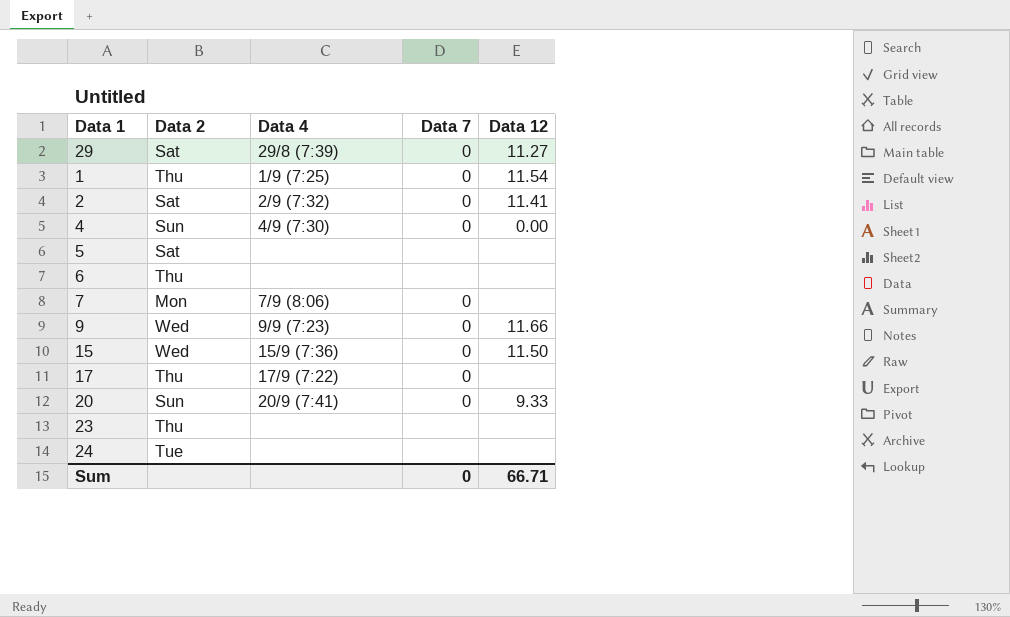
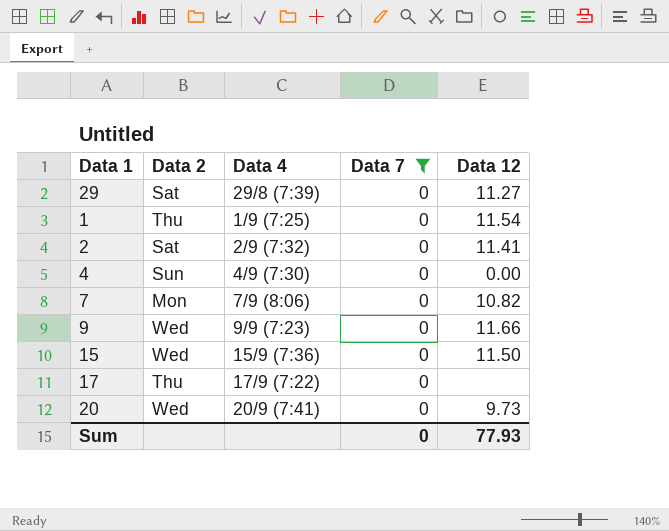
filter: none -> Data 7 = 0
7 | Data 12: none -> 10.82
20 | Data 2: Sun -> Wed
20 | Data 12: 9.33 -> 9.73
Sum | Data 12: 66.71 -> 77.93

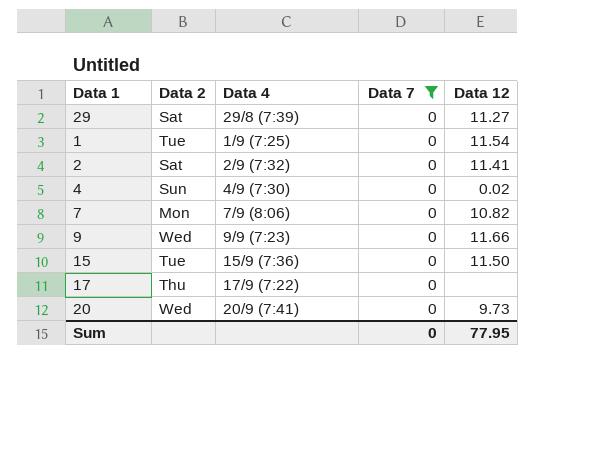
1 | Data 2: Thu -> Tue
4 | Data 12: 0.00 -> 0.02
15 | Data 2: Wed -> Tue
Sum | Data 12: 77.93 -> 77.95

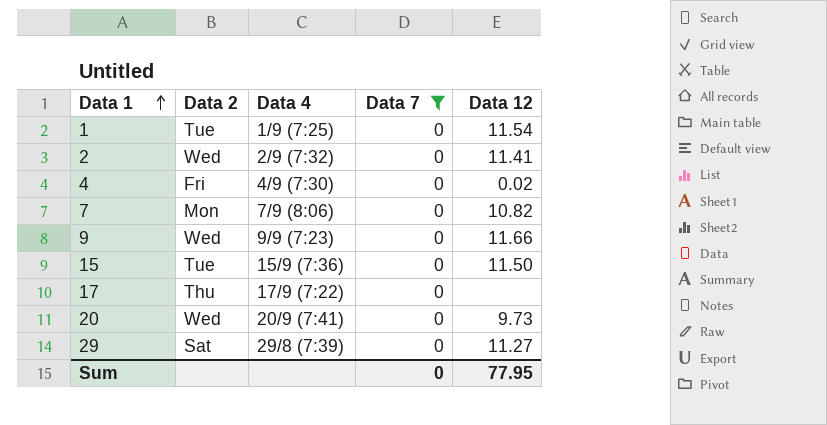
row order: none -> Data 1 ascending
2 | Data 2: Sat -> Wed
4 | Data 2: Sun -> Fri

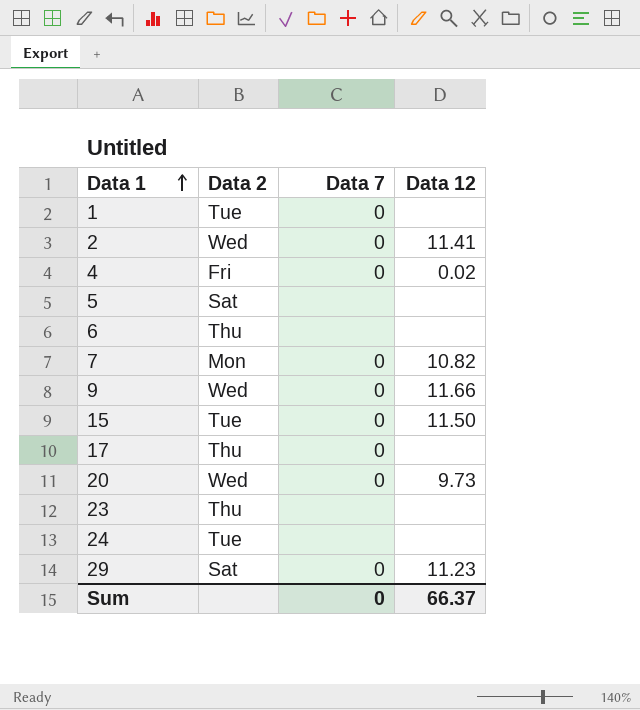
filter: Data 7 = 0 -> none
column Data 4 | position: 3 -> none
1 | Data 12: 11.54 -> none
29 | Data 12: 11.27 -> 11.23
Sum | Data 12: 77.95 -> 66.37

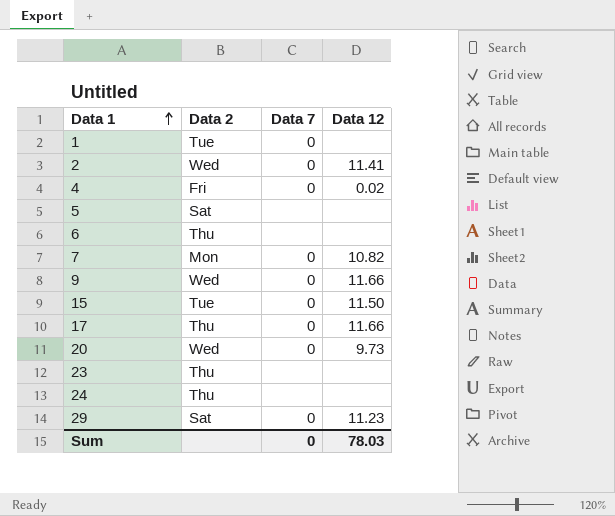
17 | Data 12: none -> 11.66
24 | Data 2: Tue -> Thu
Sum | Data 12: 66.37 -> 78.03

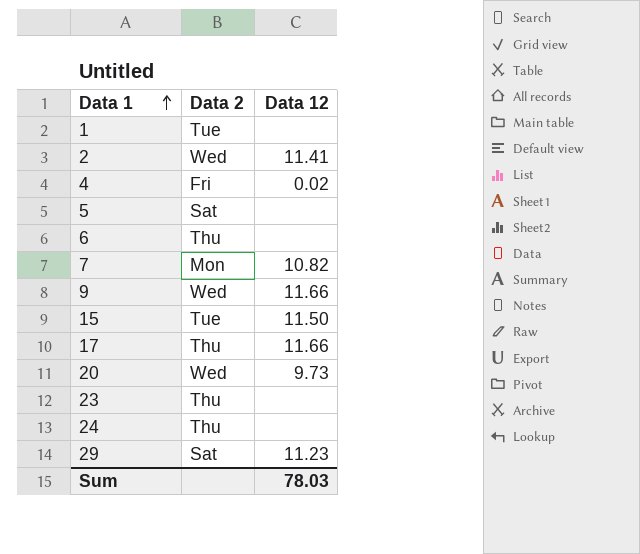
column Data 7 | position: 3 -> none

